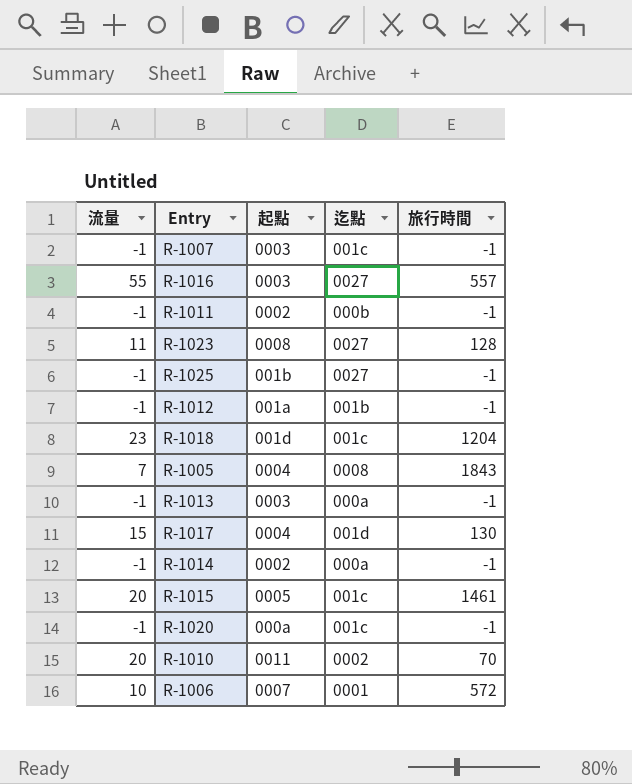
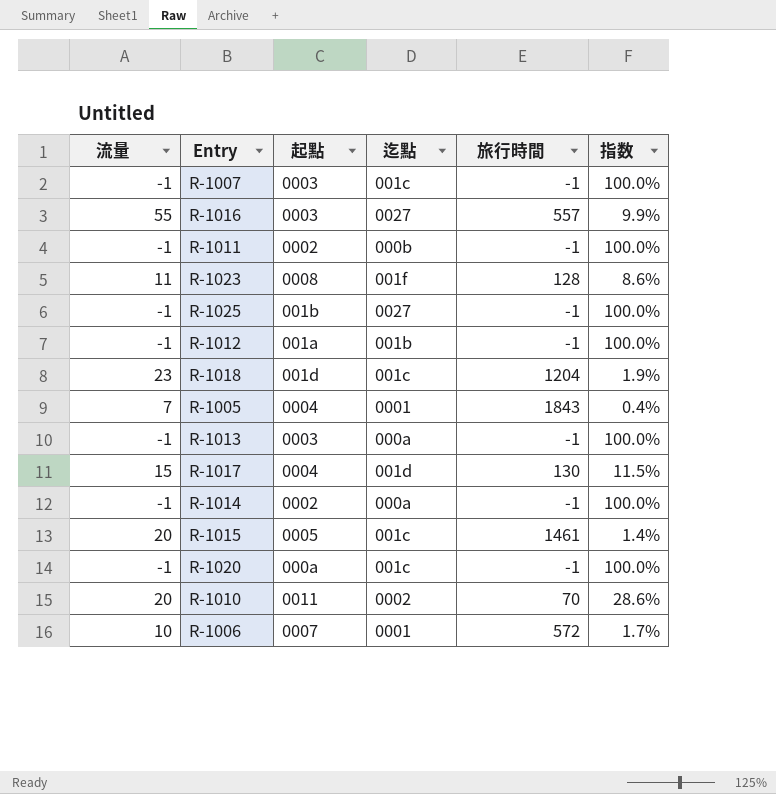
column 指数 | formula: none -> [流量] / [旅行時間]
R-1023 | 迄點: 0027 -> 001f
R-1005 | 迄點: 0008 -> 0001

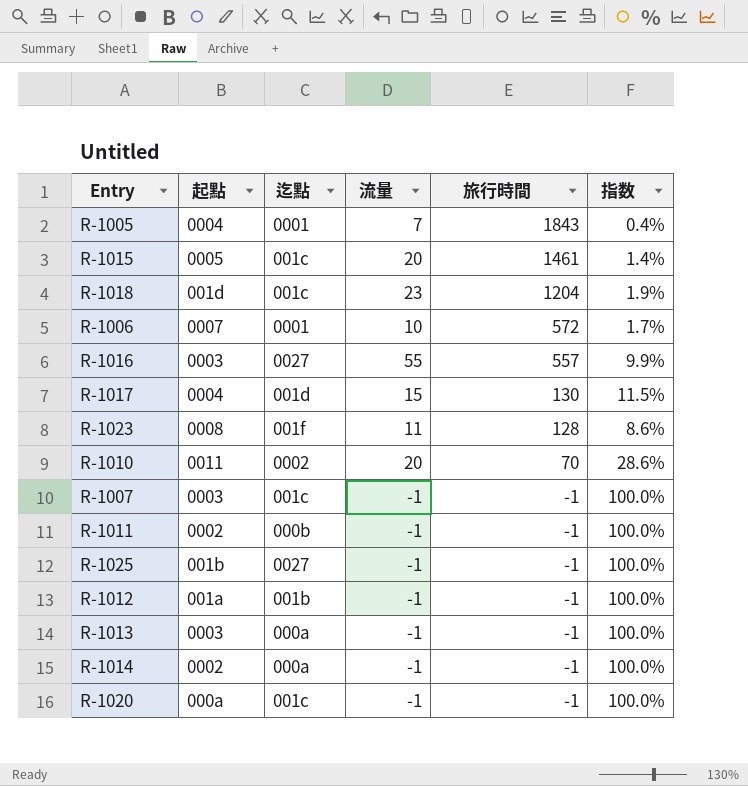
row order: none -> 旅行時間 descending
column 流量 | position: 1 -> 4

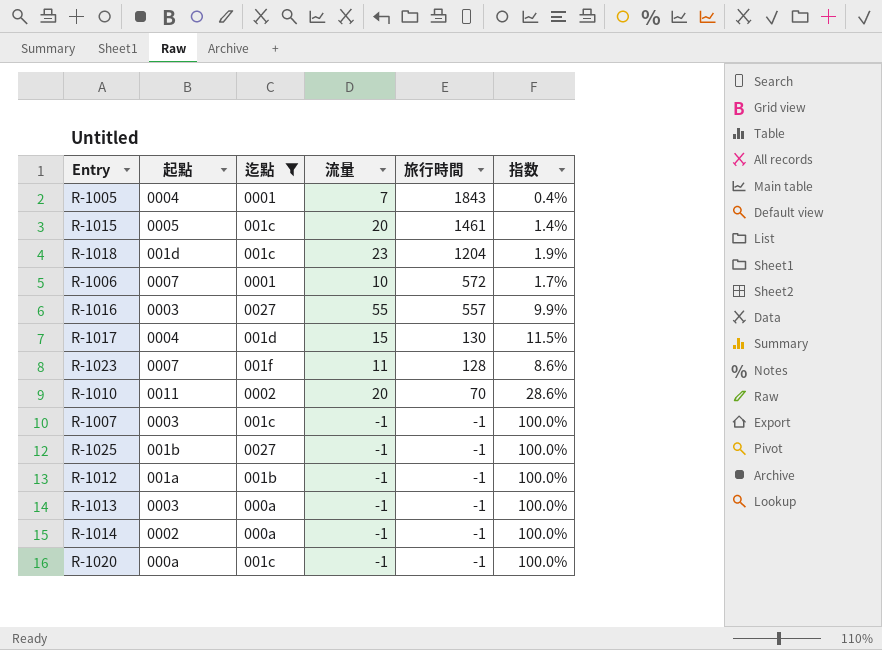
filter: none -> 迄點 != 000b
R-1023 | 起點: 0008 -> 0007

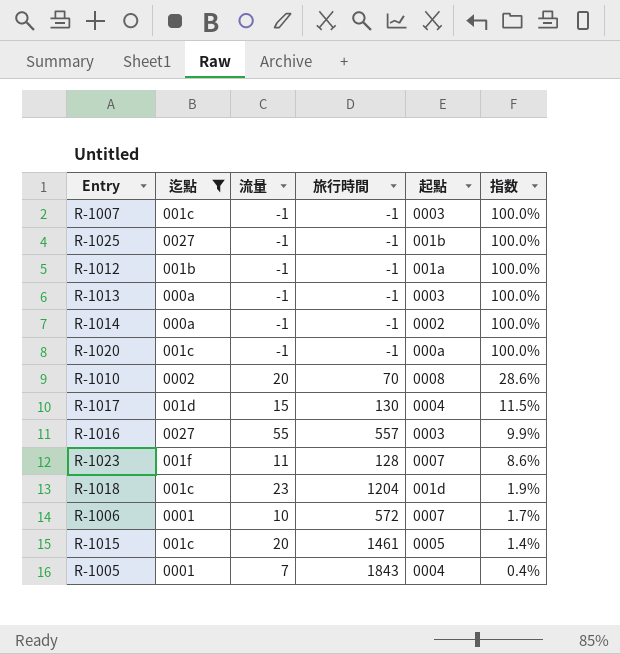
row order: 旅行時間 descending -> 指数 descending
column 起點 | position: 2 -> 5
R-1010 | 起點: 0011 -> 0008

